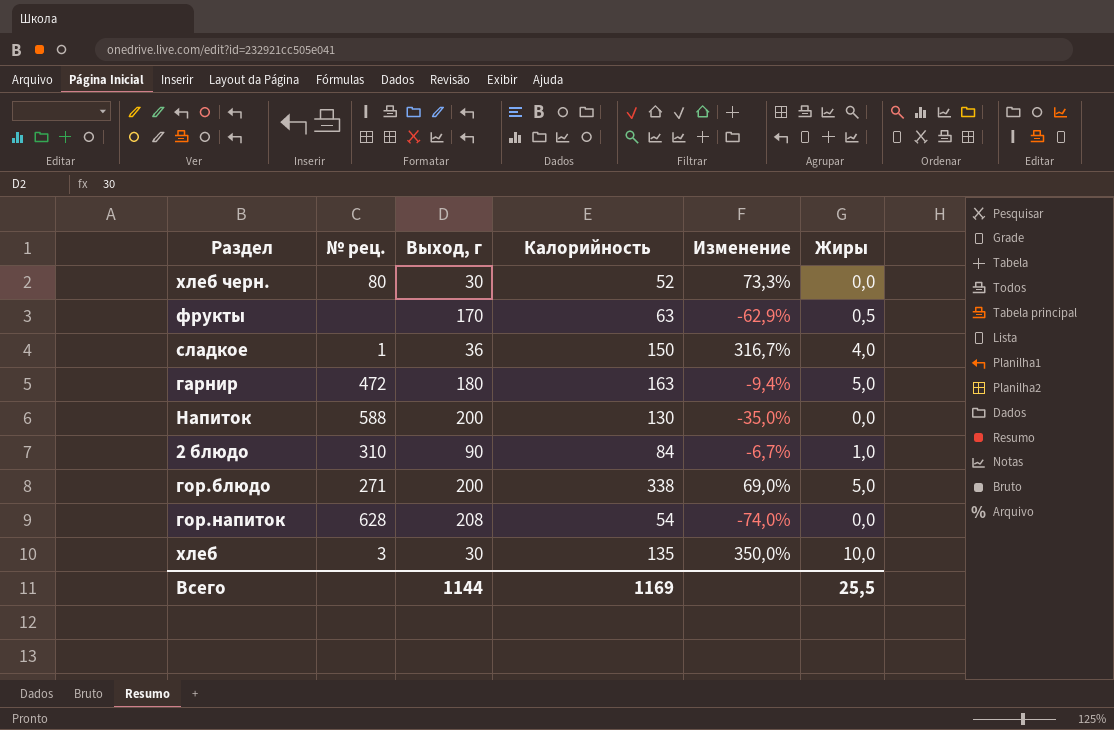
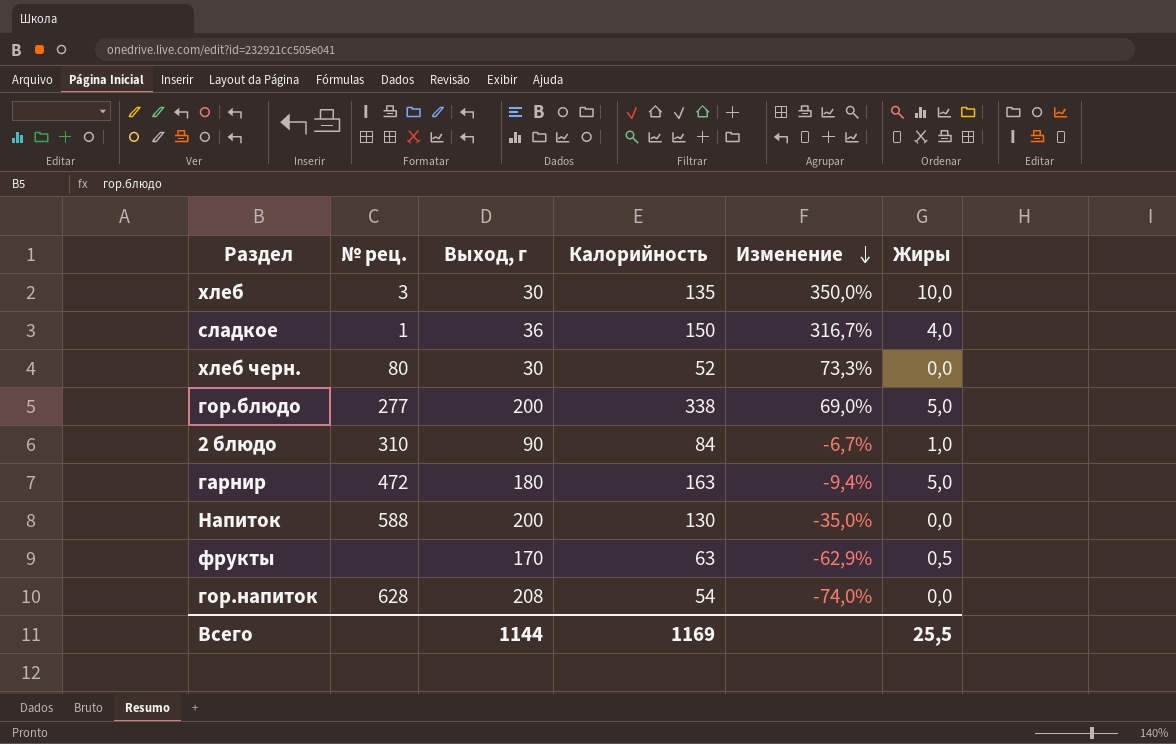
row order: none -> Изменение descending
гор.блюдо | № рец.: 271 -> 277

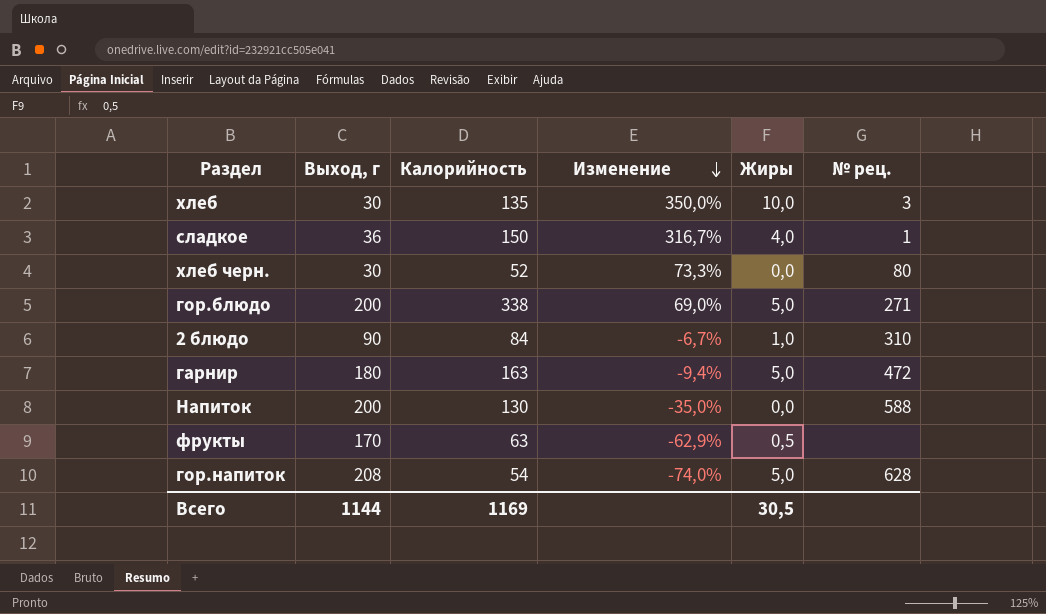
column № рец. | position: 2 -> 6
гор.блюдо | № рец.: 277 -> 271
гор.напиток | Жиры: 0,0 -> 5,0
Всего | Жиры: 25,5 -> 30,5

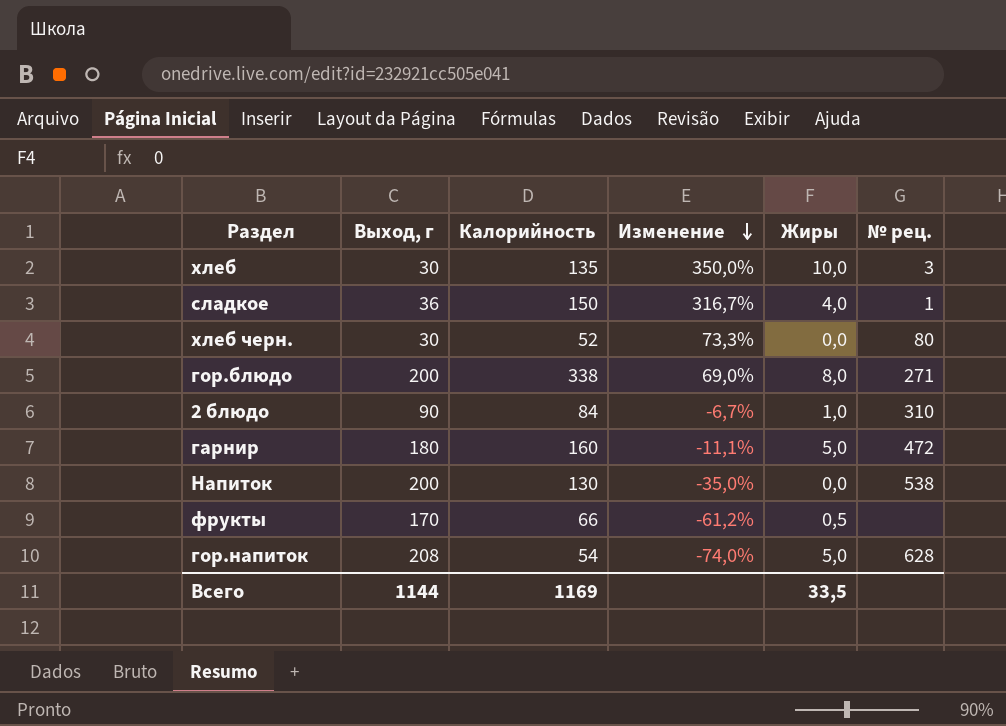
гор.блюдо | Жиры: 5,0 -> 8,0
гарнир | Калорийность: 163 -> 160
гарнир | Изменение: -9,4% -> -11,1%
Напиток | № рец.: 588 -> 538
фрукты | Калорийность: 63 -> 66
фрукты | Изменение: -62,9% -> -61,2%
Всего | Жиры: 30,5 -> 33,5

